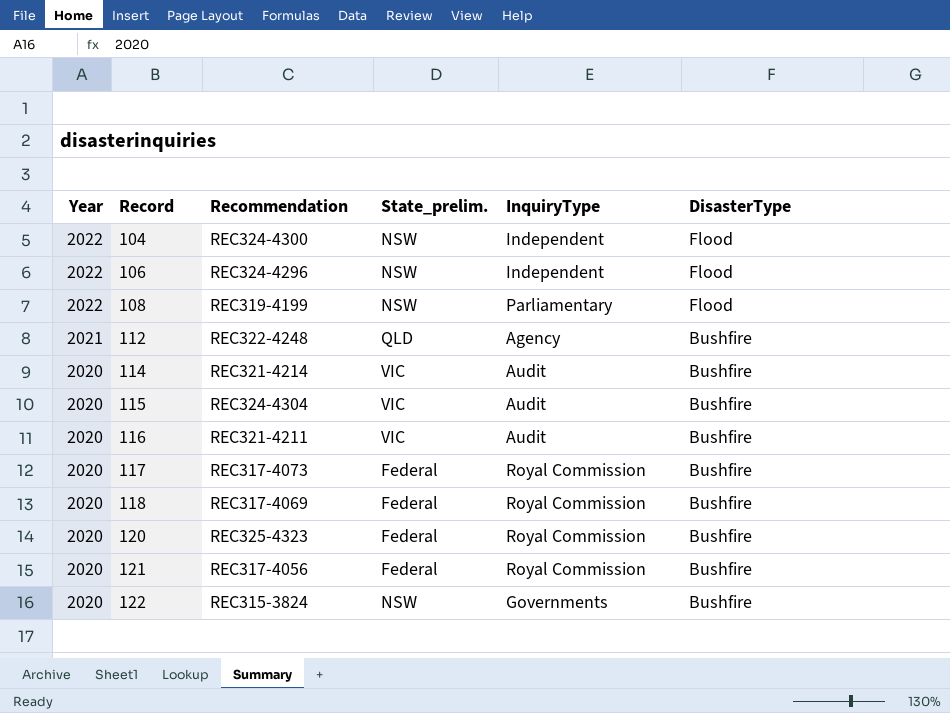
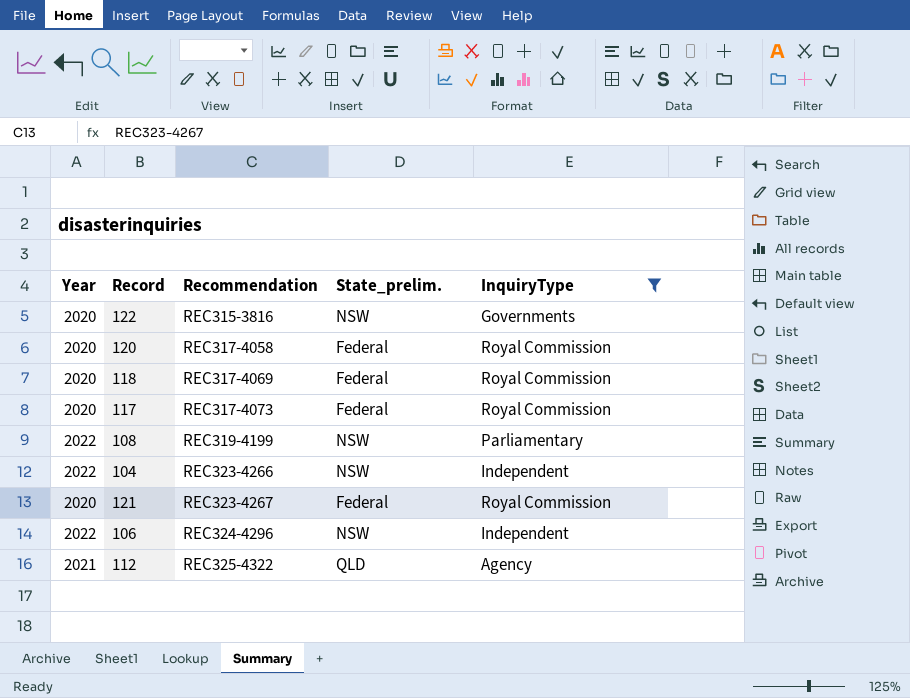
filter: none -> InquiryType != Audit
row order: Year descending -> Recommendation ascending
column DisasterType | position: 6 -> none
122 | Recommendation: REC315-3824 -> REC315-3816
120 | Recommendation: REC325-4323 -> REC317-4058
104 | Recommendation: REC324-4300 -> REC323-4266
121 | Recommendation: REC317-4056 -> REC323-4267
112 | Recommendation: REC322-4248 -> REC325-4322

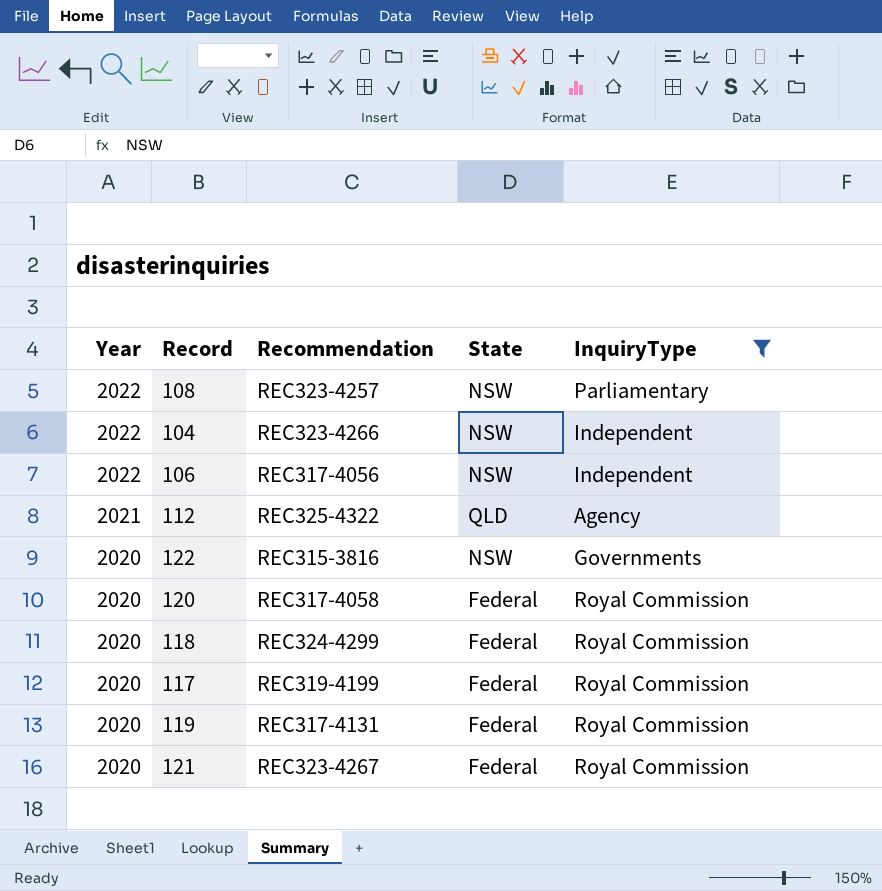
row order: Recommendation ascending -> Year descending
column name: State_prelim. -> State
108 | Recommendation: REC319-4199 -> REC323-4257
106 | Recommendation: REC324-4296 -> REC317-4056
118 | Recommendation: REC317-4069 -> REC324-4299
117 | Recommendation: REC317-4073 -> REC319-4199
row 119: none -> 2020 | REC317-4131 | Federal | Royal Commission

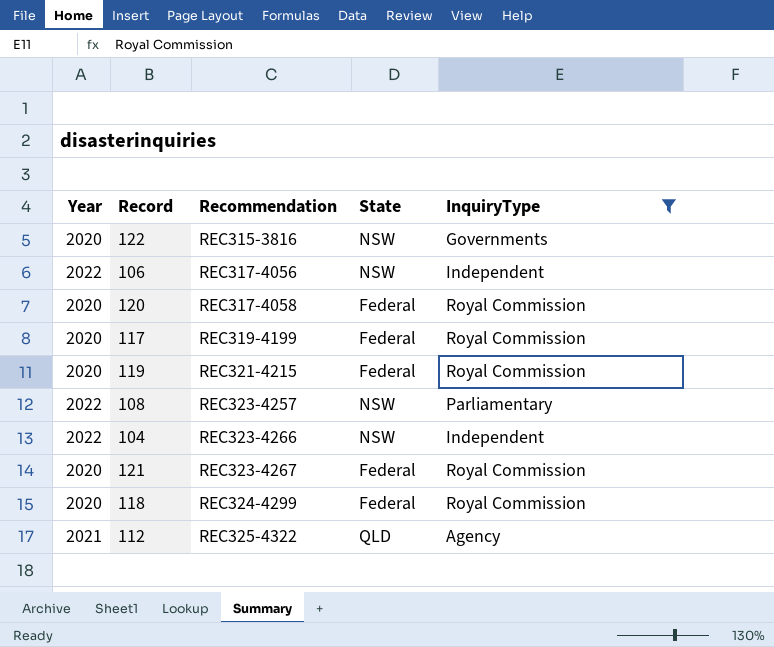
row order: Year descending -> Recommendation ascending
119 | Recommendation: REC317-4131 -> REC321-4215

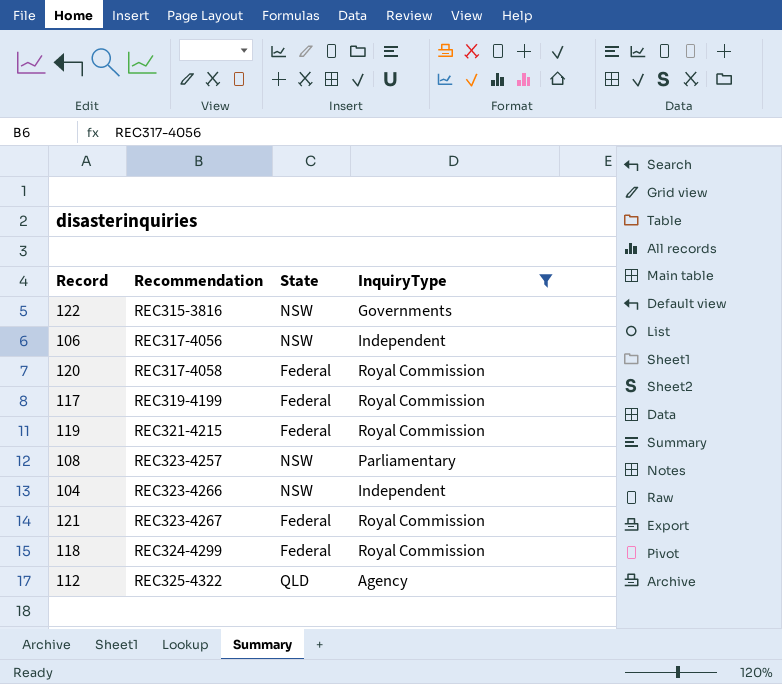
column Year | position: 1 -> none

